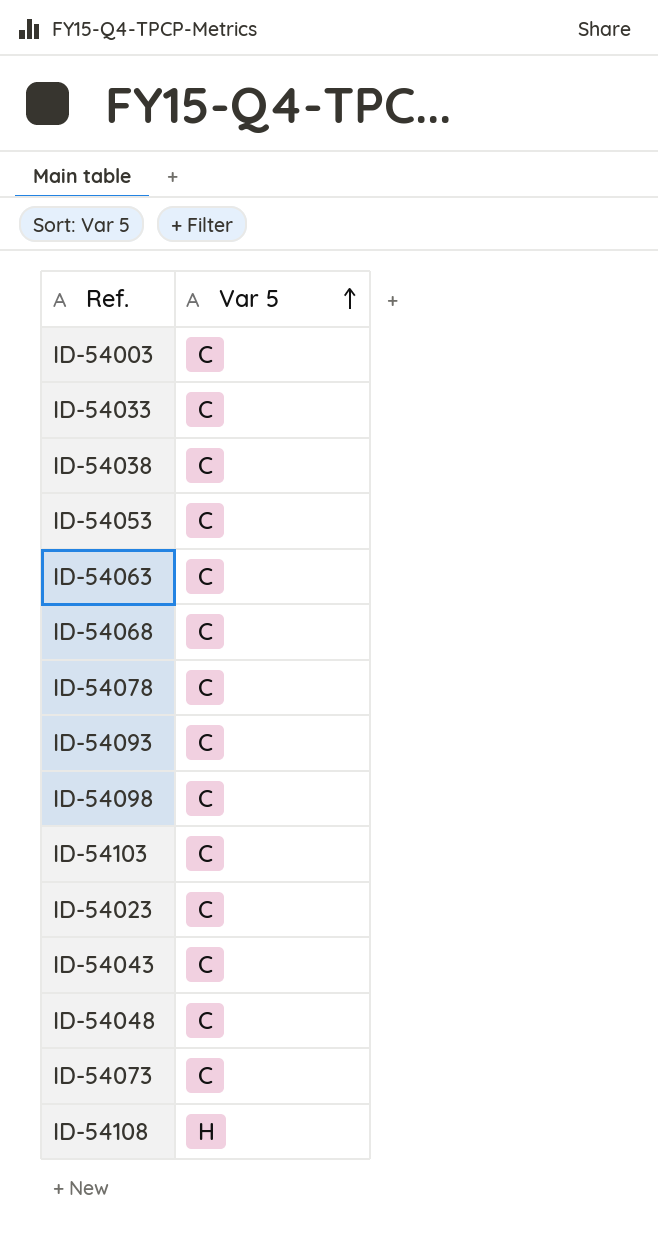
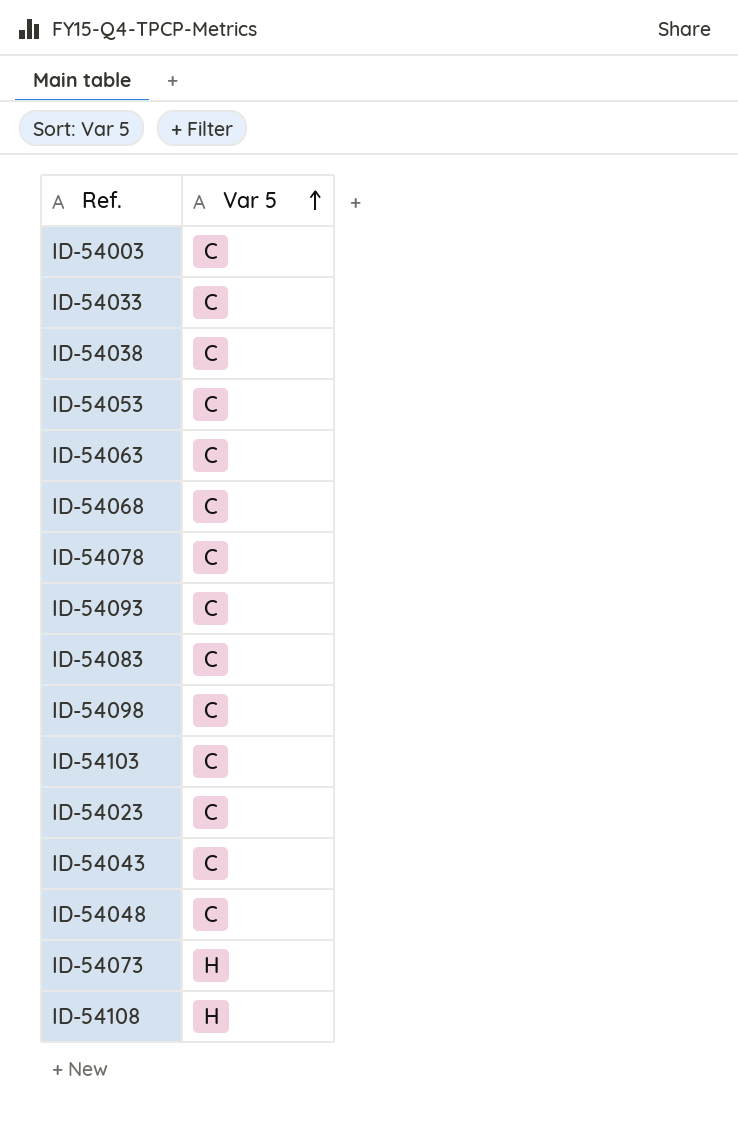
row ID-54083: none -> C
ID-54073 | Var 5: C -> H

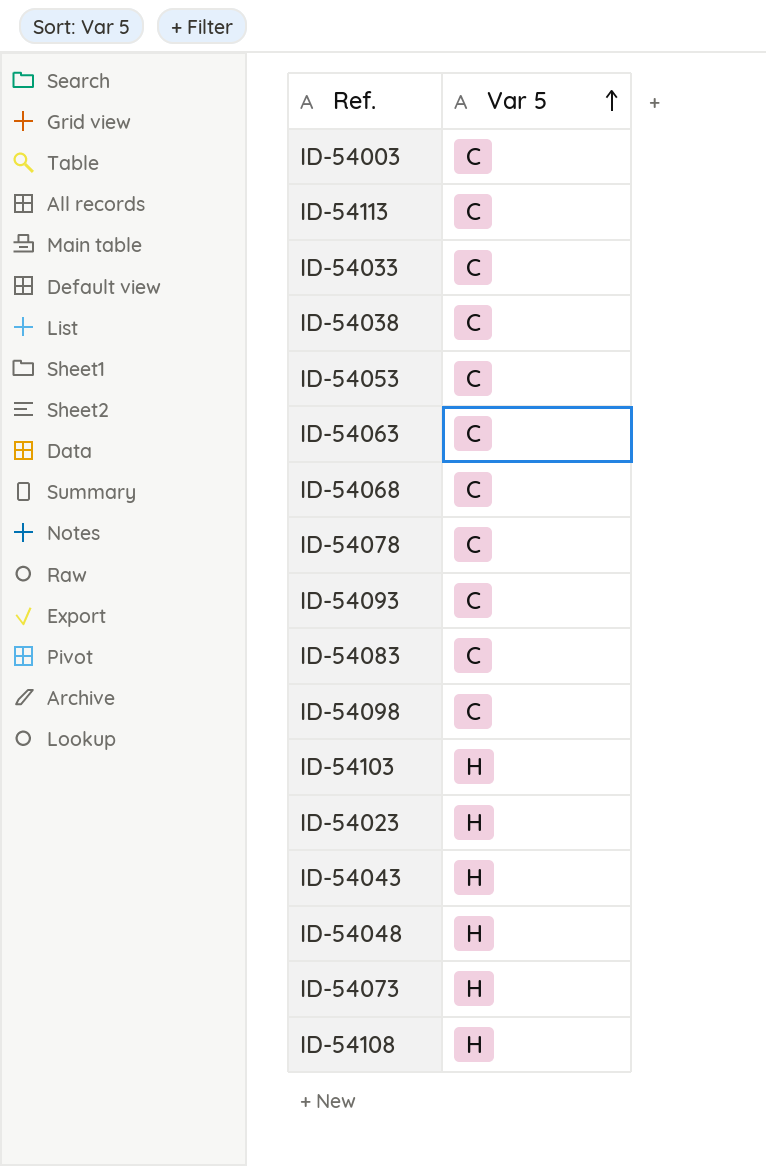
row ID-54113: none -> C
ID-54103 | Var 5: C -> H
ID-54023 | Var 5: C -> H
ID-54043 | Var 5: C -> H
ID-54048 | Var 5: C -> H

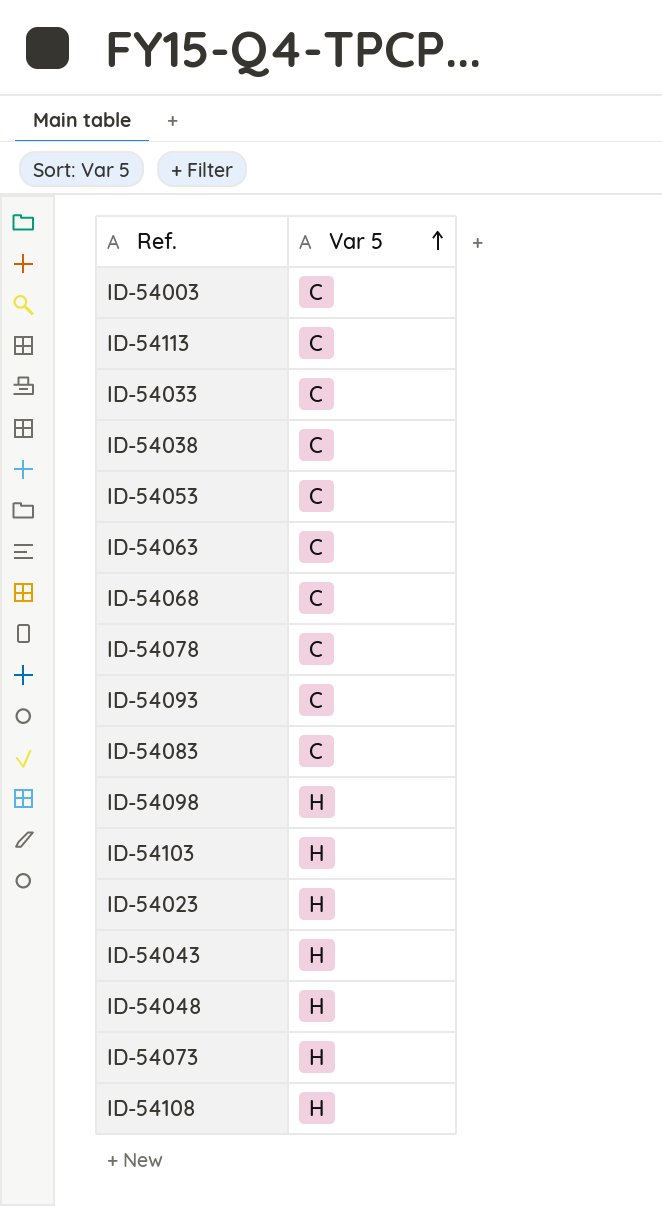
ID-54098 | Var 5: C -> H

